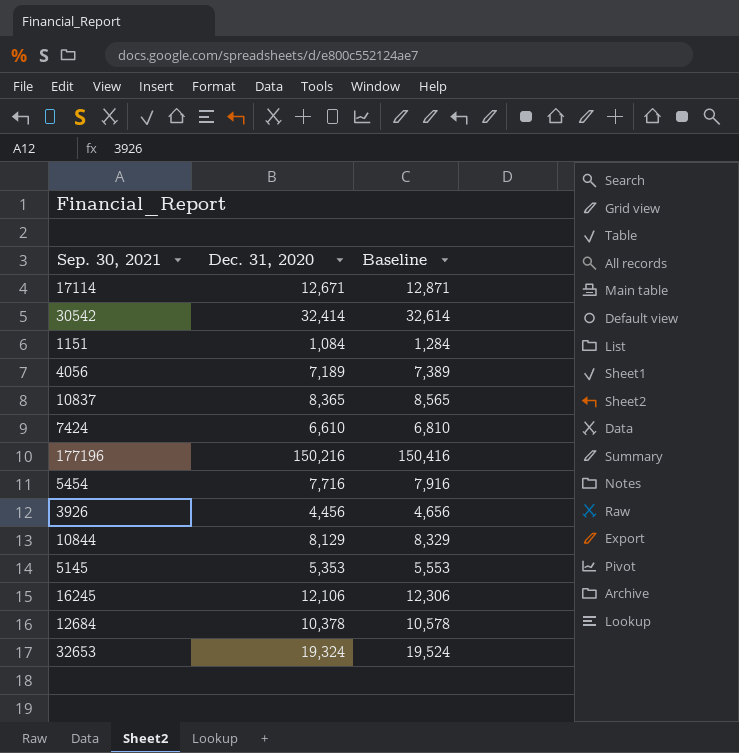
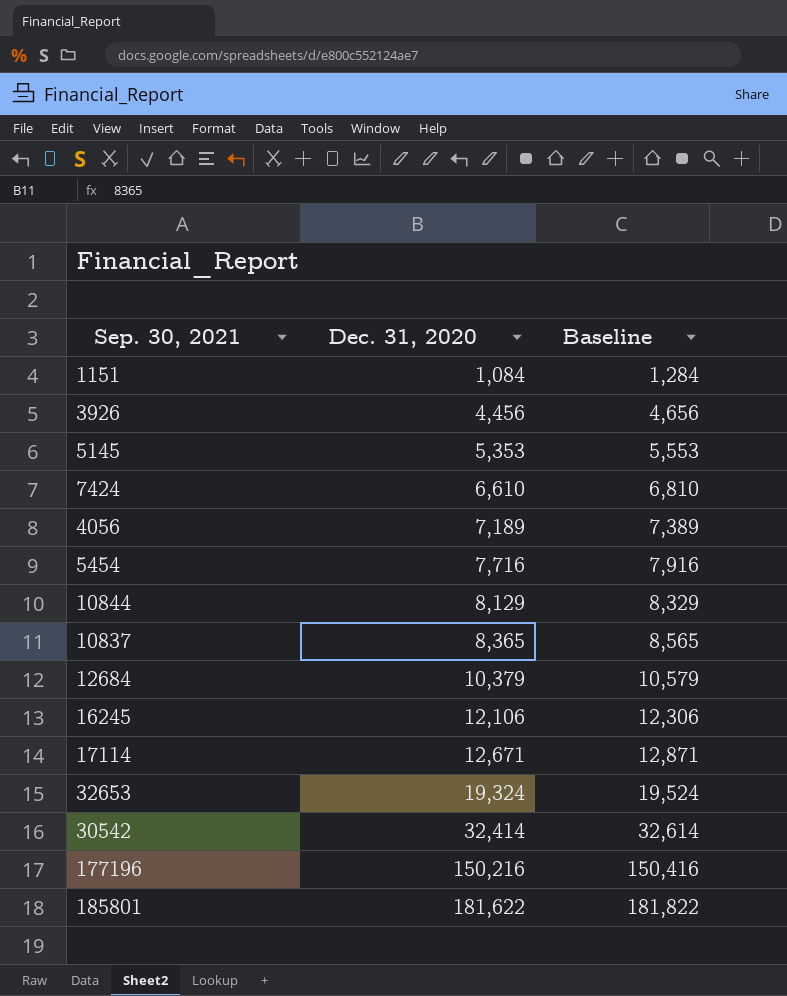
row order: none -> Dec. 31, 2020 ascending
12684 | Dec. 31, 2020: 10,378 -> 10,379
12684 | Baseline: 10,578 -> 10,579
row 185801: none -> 181,622 | 181,822

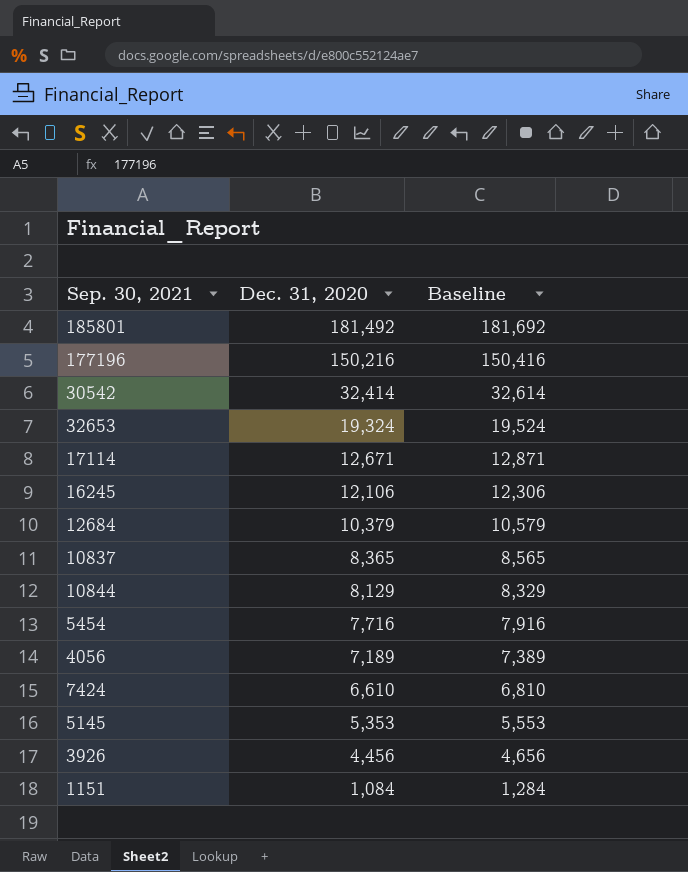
row order: Dec. 31, 2020 ascending -> Dec. 31, 2020 descending
185801 | Dec. 31, 2020: 181,622 -> 181,492
185801 | Baseline: 181,822 -> 181,692

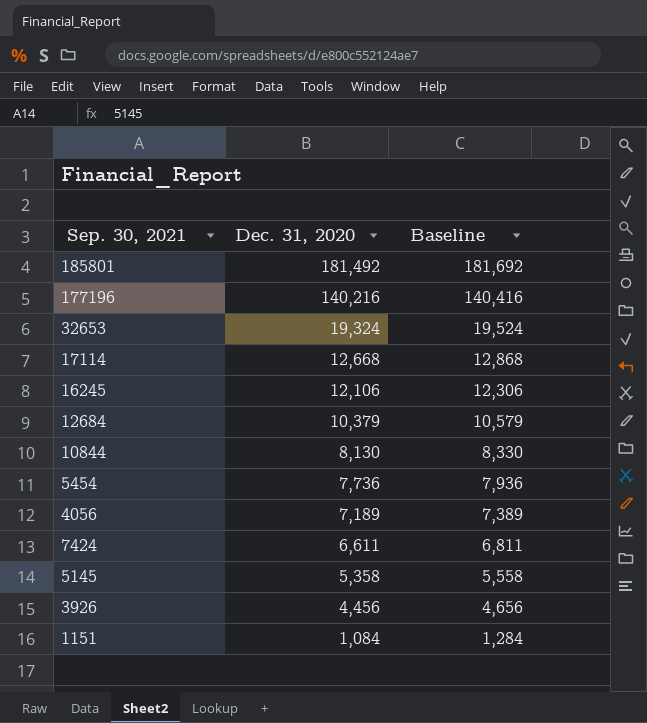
row 30542: 32,414 | 32,614 -> none
row 10837: 8,365 | 8,565 -> none
177196 | Dec. 31, 2020: 150,216 -> 140,216
177196 | Baseline: 150,416 -> 140,416
17114 | Dec. 31, 2020: 12,671 -> 12,668
17114 | Baseline: 12,871 -> 12,868
10844 | Dec. 31, 2020: 8,129 -> 8,130
10844 | Baseline: 8,329 -> 8,330
5454 | Dec. 31, 2020: 7,716 -> 7,736
5454 | Baseline: 7,916 -> 7,936
7424 | Dec. 31, 2020: 6,610 -> 6,611
7424 | Baseline: 6,810 -> 6,811
5145 | Dec. 31, 2020: 5,353 -> 5,358
5145 | Baseline: 5,553 -> 5,558

